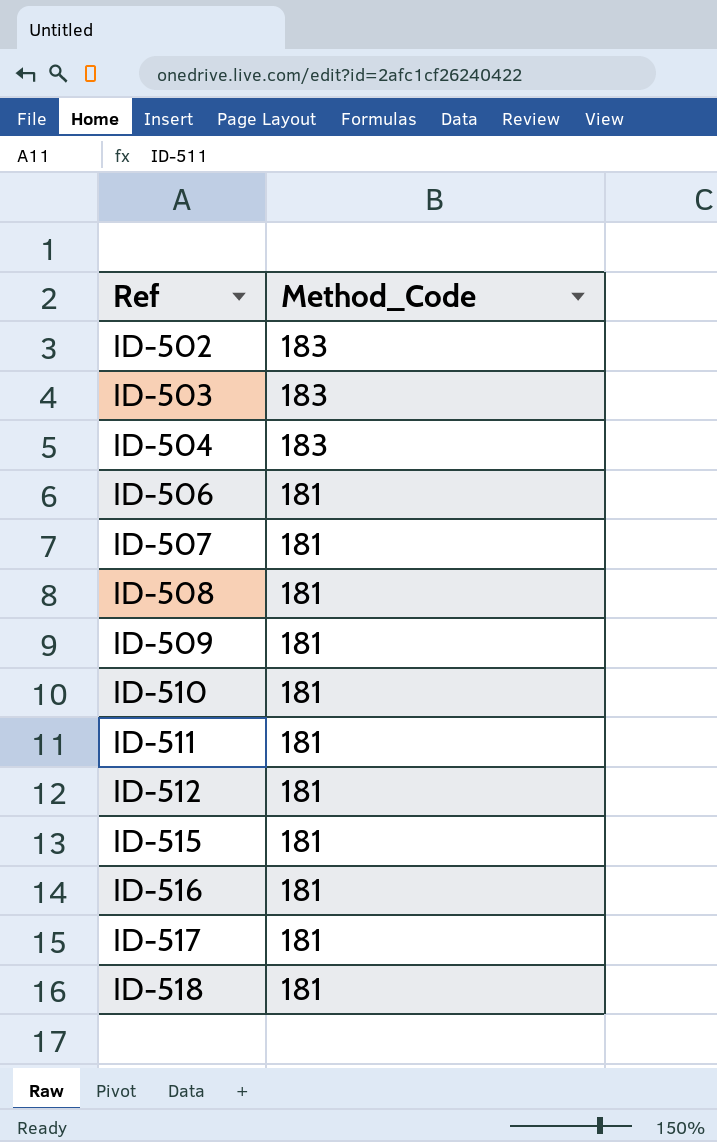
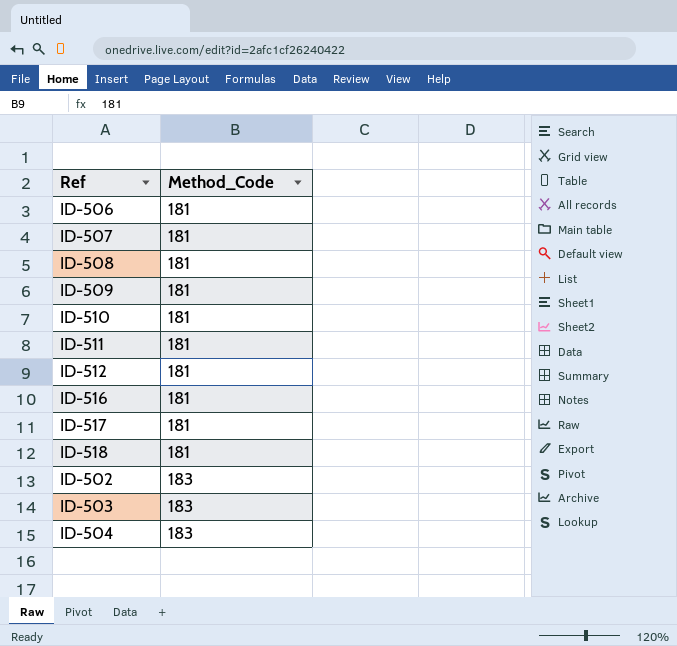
row order: Ref ascending -> Method_Code ascending
row ID-515: 181 -> none

